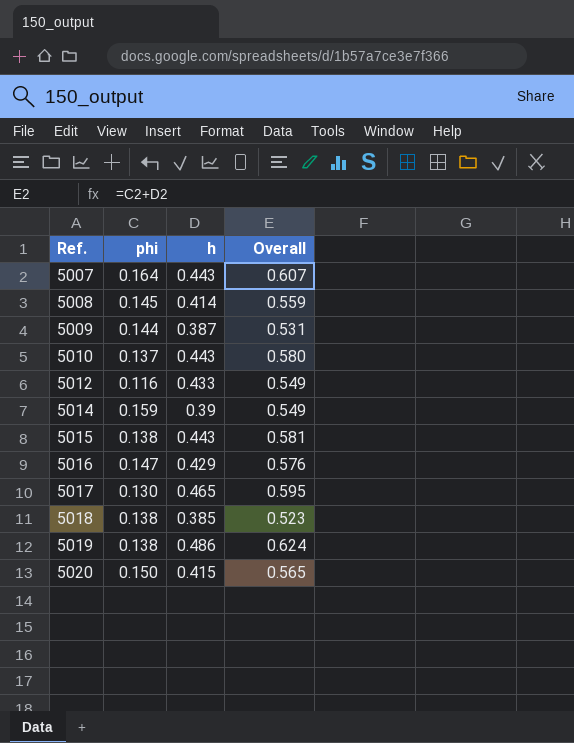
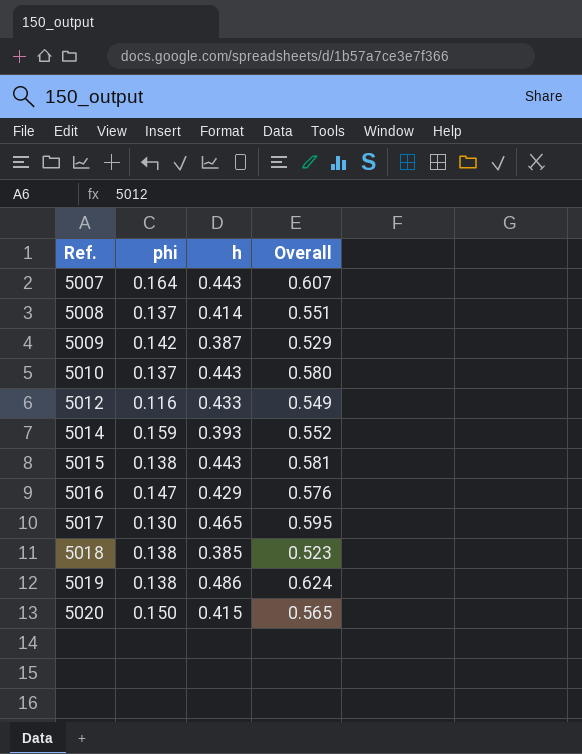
5008 | phi: 0.145 -> 0.137
5008 | Overall: 0.559 -> 0.551
5009 | phi: 0.144 -> 0.142
5009 | Overall: 0.531 -> 0.529
5014 | h: 0.39 -> 0.393
5014 | Overall: 0.549 -> 0.552

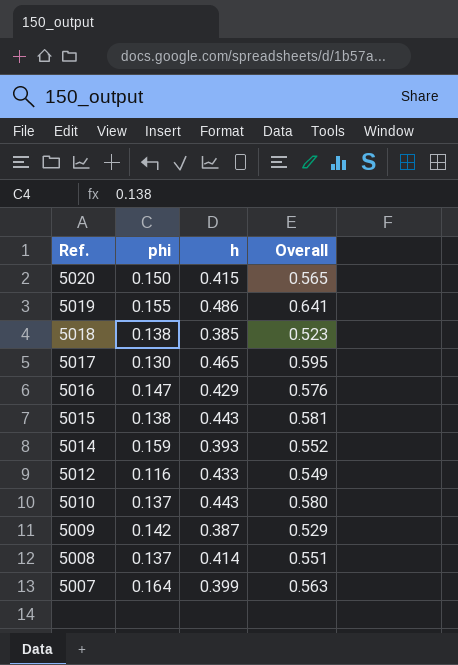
row order: Ref. ascending -> Ref. descending
5019 | phi: 0.138 -> 0.155
5019 | Overall: 0.624 -> 0.641
5007 | h: 0.443 -> 0.399
5007 | Overall: 0.607 -> 0.563

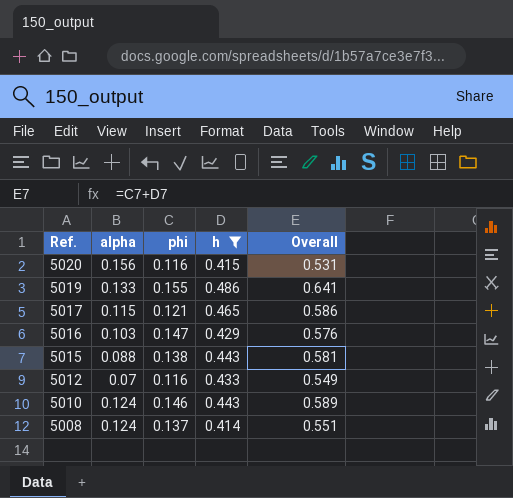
filter: none -> h >= 0.414
column alpha | position: none -> 2
5020 | phi: 0.150 -> 0.116
5020 | Overall: 0.565 -> 0.531
5017 | phi: 0.130 -> 0.121
5017 | Overall: 0.595 -> 0.586
5010 | phi: 0.137 -> 0.146
5010 | Overall: 0.580 -> 0.589

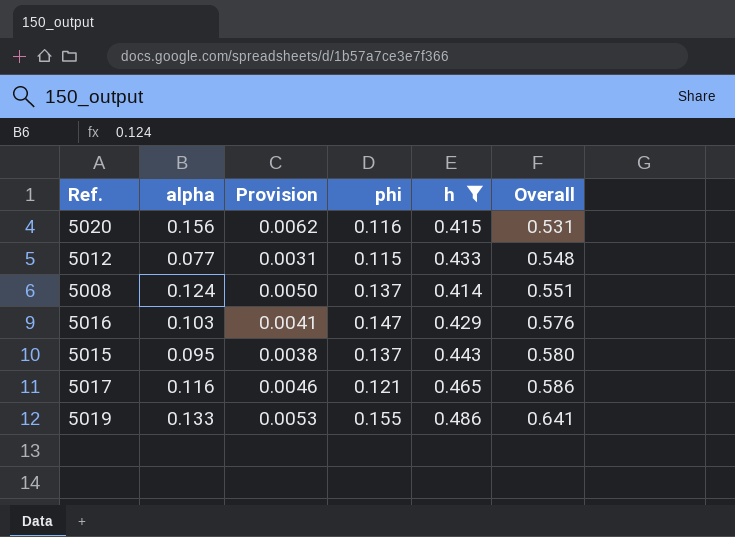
row order: Ref. descending -> Overall ascending
column Provision | formula: none -> [alpha] * 0.04
row 5010: 0.124 | 0.146 | 0.443 | 0.589 -> none
5012 | alpha: 0.07 -> 0.077
5012 | phi: 0.116 -> 0.115
5012 | Overall: 0.549 -> 0.548
5015 | alpha: 0.088 -> 0.095
5015 | phi: 0.138 -> 0.137
5015 | Overall: 0.581 -> 0.580
5017 | alpha: 0.115 -> 0.116

